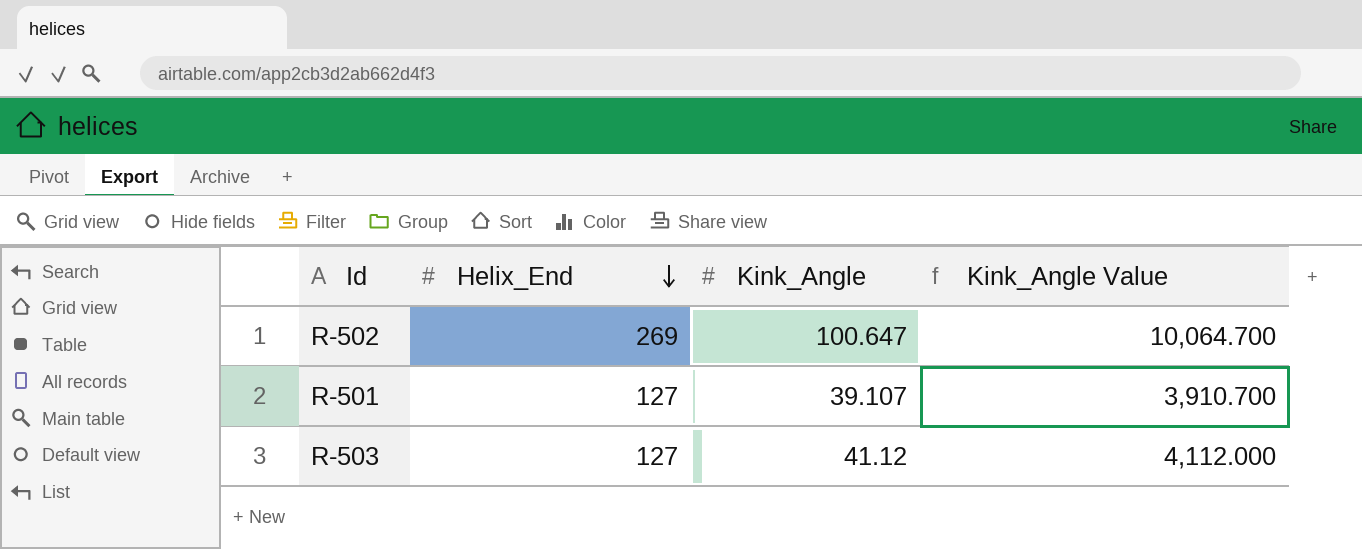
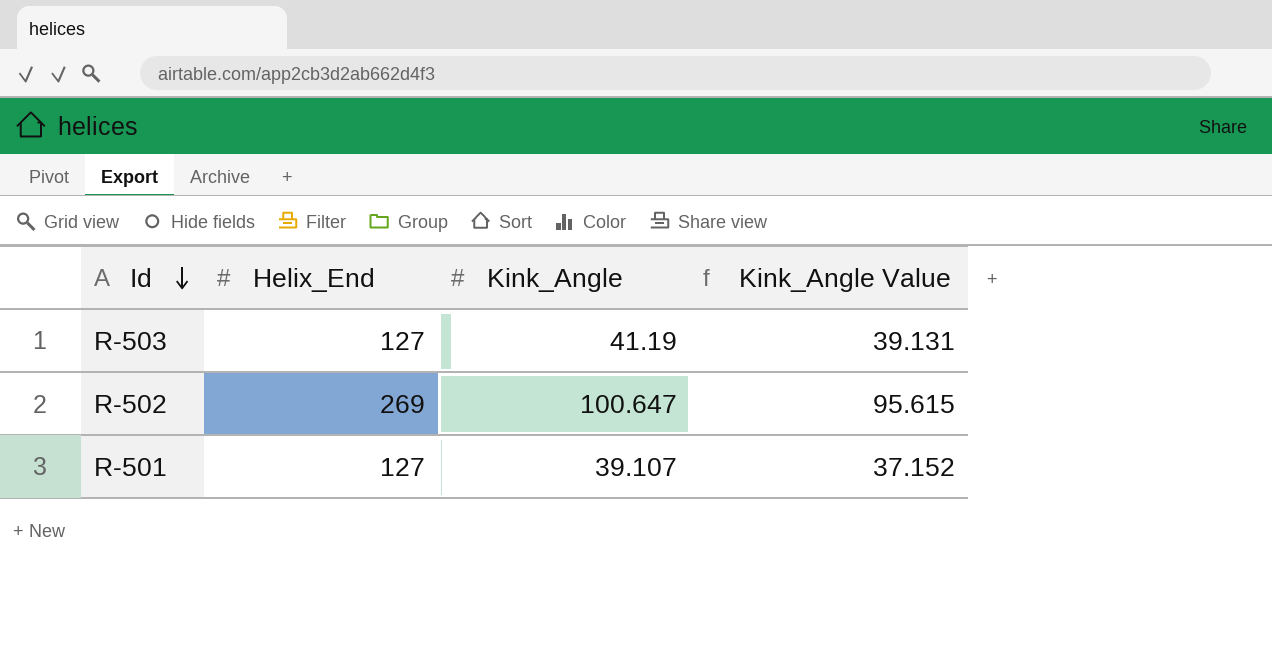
row order: Helix_End descending -> Id descending
column Kink_Angle Value | formula: [Kink_Angle] * 100 -> [Kink_Angle] * 0.95
R-503 | Kink_Angle: 41.12 -> 41.19

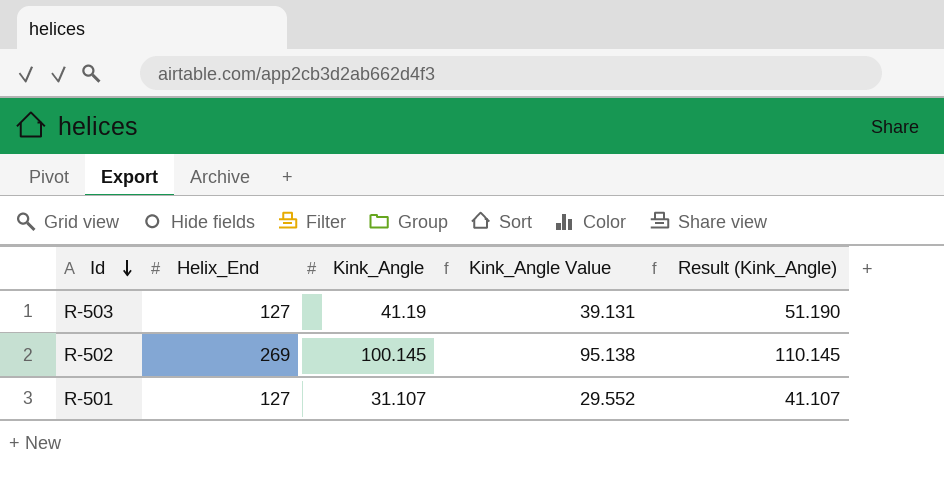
column Result (Kink_Angle) | formula: none -> [Kink_Angle] + 10
R-502 | Kink_Angle: 100.647 -> 100.145
R-502 | Kink_Angle Value: 95.615 -> 95.138
R-501 | Kink_Angle: 39.107 -> 31.107
R-501 | Kink_Angle Value: 37.152 -> 29.552

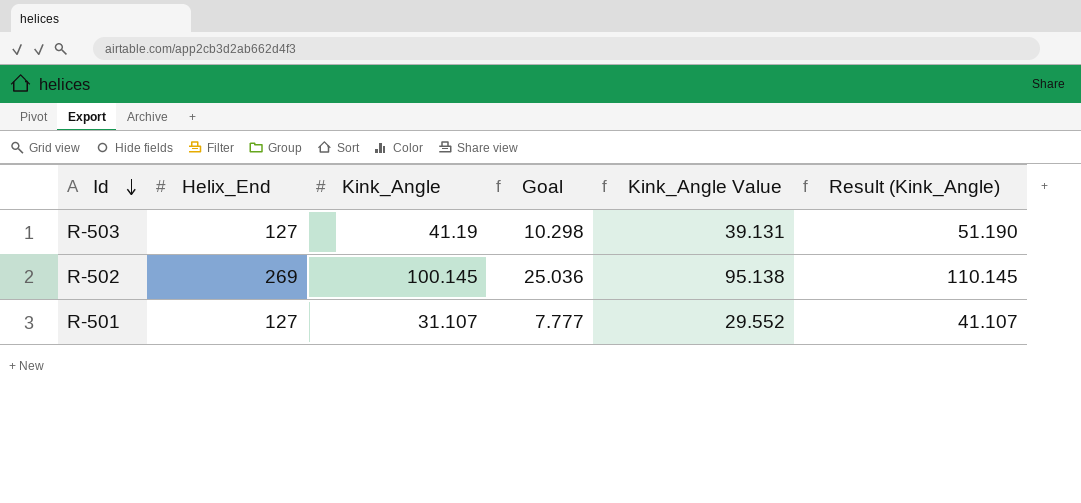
column Goal | formula: none -> [Kink_Angle] * 0.25

